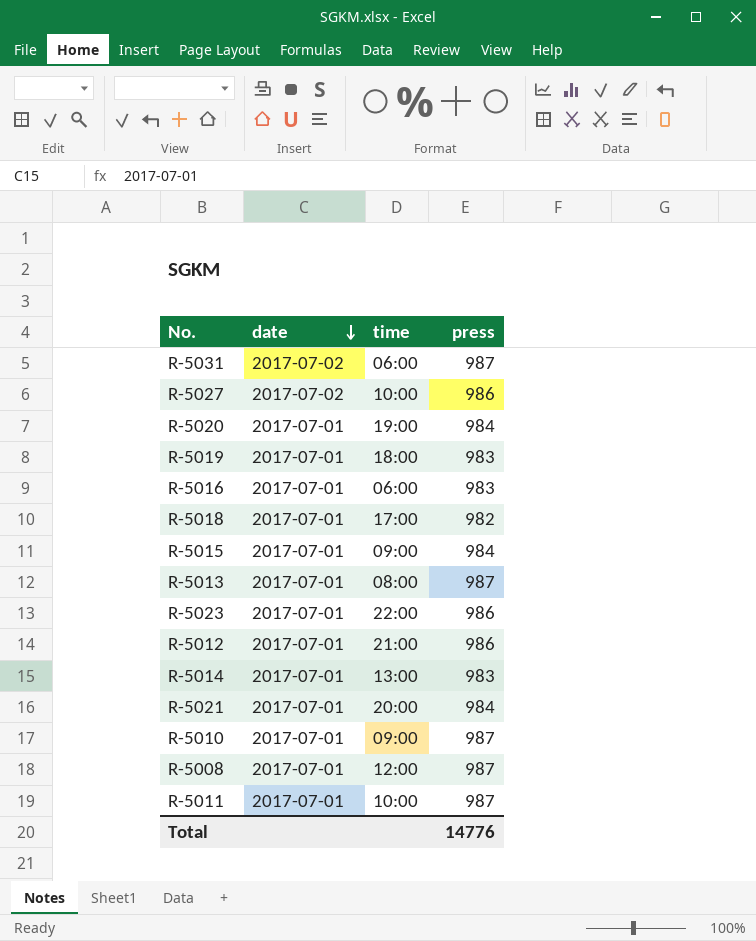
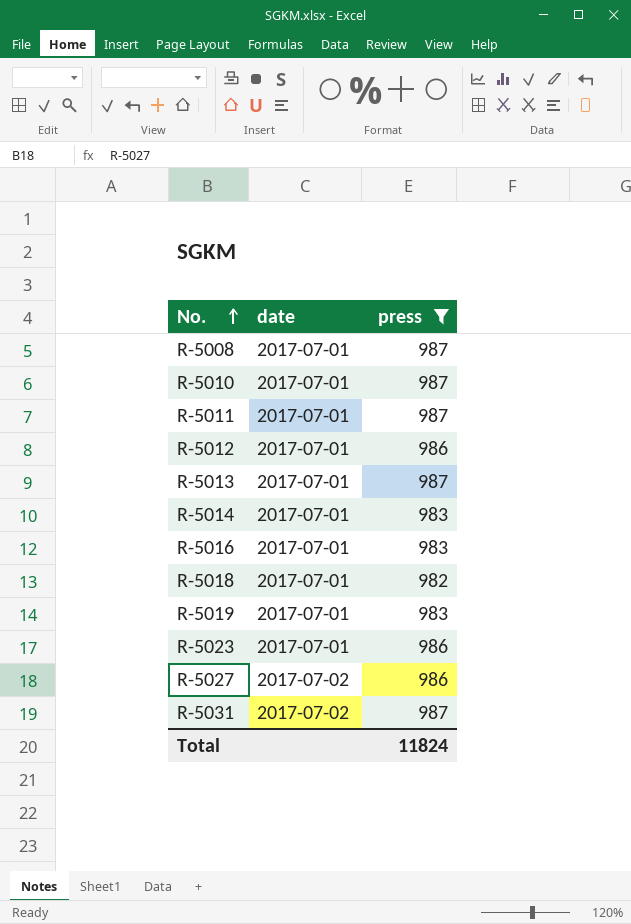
filter: none -> press != 984
row order: date descending -> No. ascending
column time | position: 3 -> none
Total | press: 14776 -> 11824

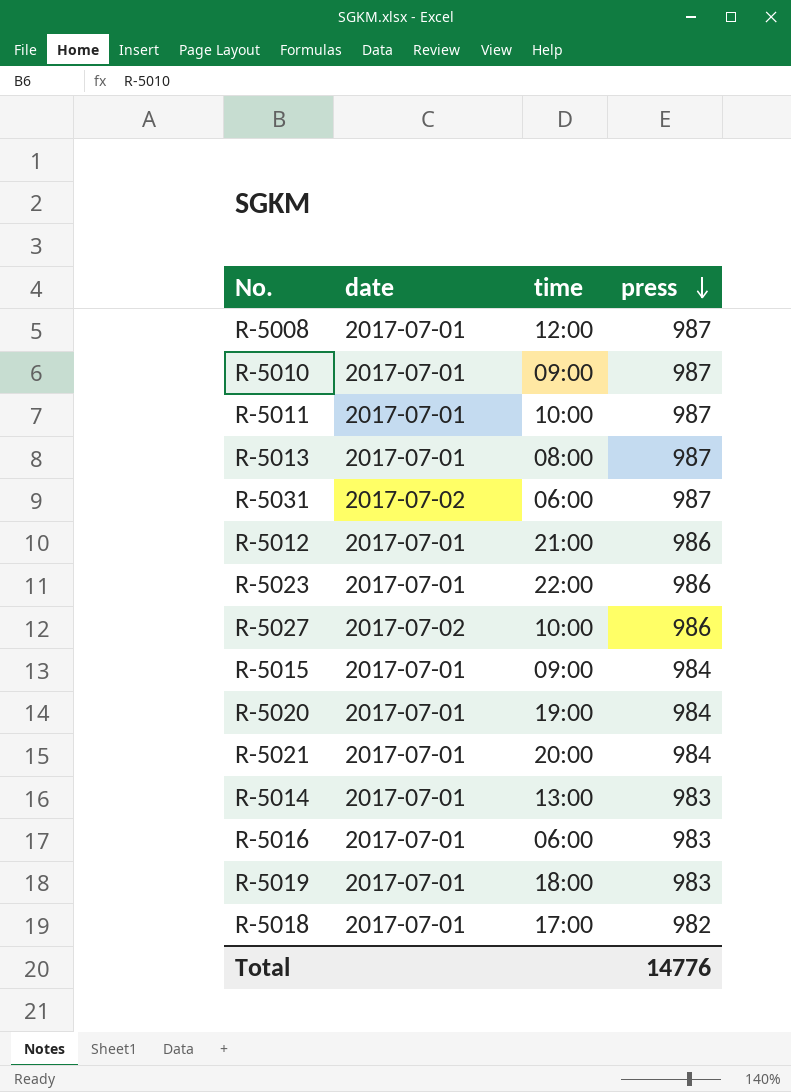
filter: press != 984 -> none
row order: No. ascending -> press descending
column time | position: none -> 3
Total | press: 11824 -> 14776

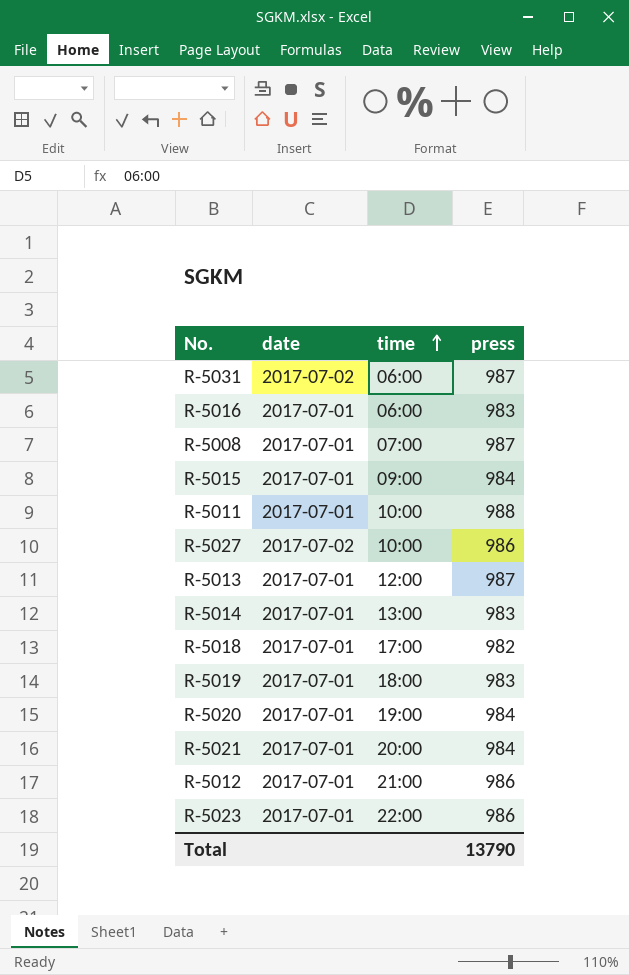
row order: press descending -> time ascending
row R-5010: 2017-07-01 | 09:00 | 987 -> none
R-5008 | time: 12:00 -> 07:00
R-5011 | press: 987 -> 988
R-5013 | time: 08:00 -> 12:00
Total | press: 14776 -> 13790

